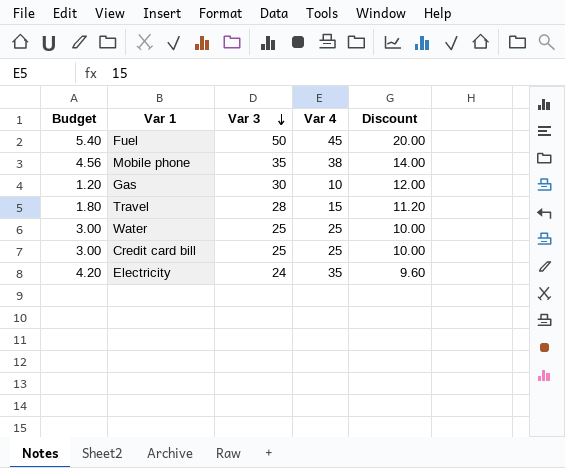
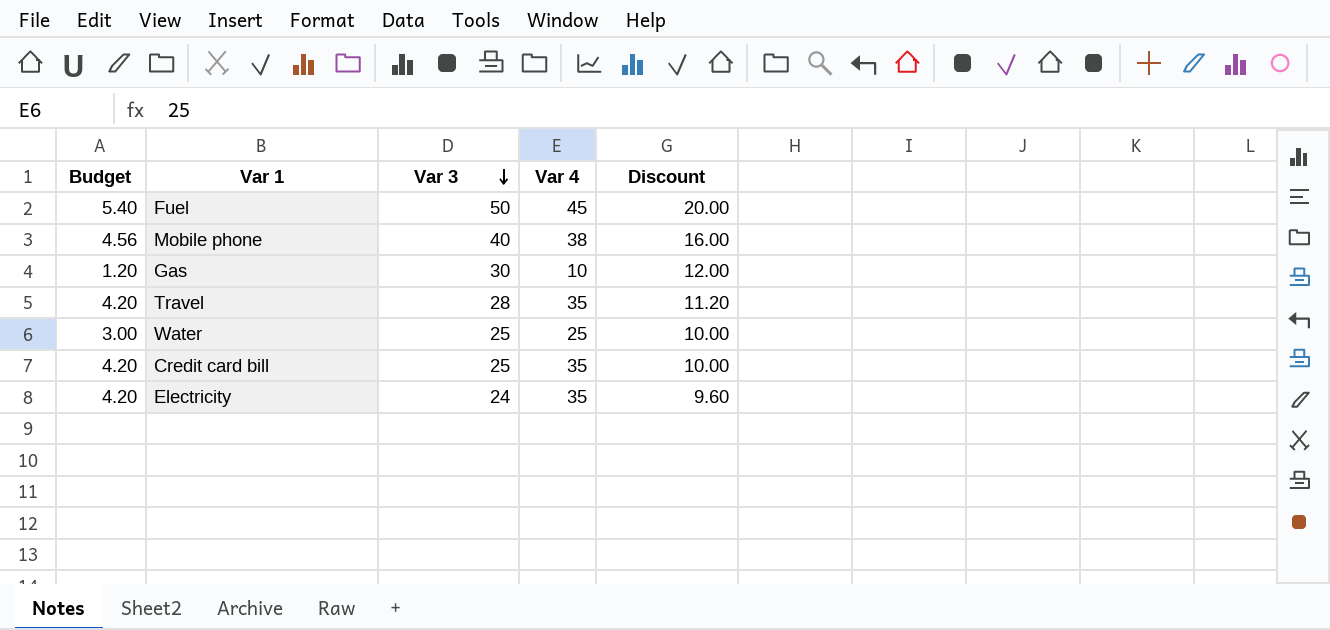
Mobile phone | Var 3: 35 -> 40
Mobile phone | Discount: 14.00 -> 16.00
Travel | Budget: 1.80 -> 4.20
Travel | Var 4: 15 -> 35
Credit card bill | Budget: 3.00 -> 4.20
Credit card bill | Var 4: 25 -> 35

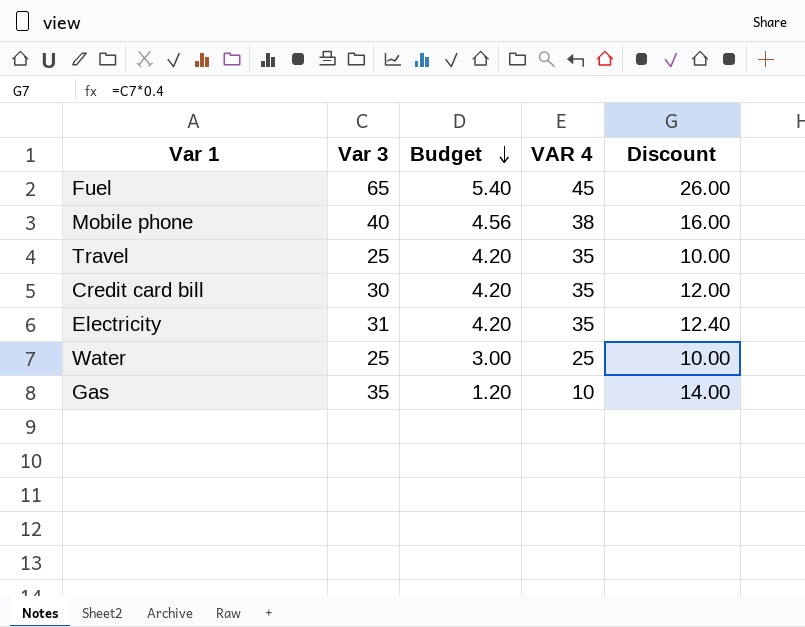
row order: Var 3 descending -> Budget descending
column Budget | position: 1 -> 3
column name: Var 4 -> VAR 4
Fuel | Var 3: 50 -> 65
Fuel | Discount: 20.00 -> 26.00
Travel | Var 3: 28 -> 25
Travel | Discount: 11.20 -> 10.00
Credit card bill | Var 3: 25 -> 30
Credit card bill | Discount: 10.00 -> 12.00
Electricity | Var 3: 24 -> 31
Electricity | Discount: 9.60 -> 12.40
Gas | Var 3: 30 -> 35
Gas | Discount: 12.00 -> 14.00

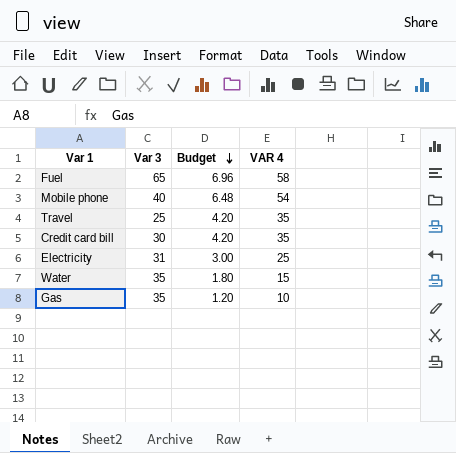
column Discount | formula: [Var 3] * 0.4 -> none
Fuel | Budget: 5.40 -> 6.96
Fuel | VAR 4: 45 -> 58
Mobile phone | Budget: 4.56 -> 6.48
Mobile phone | VAR 4: 38 -> 54
Electricity | Budget: 4.20 -> 3.00
Electricity | VAR 4: 35 -> 25
Water | Var 3: 25 -> 35
Water | Budget: 3.00 -> 1.80
Water | VAR 4: 25 -> 15

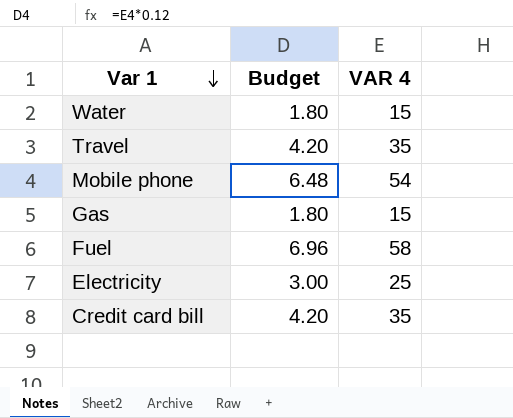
row order: Budget descending -> Var 1 descending
column Var 3 | position: 2 -> none
Gas | Budget: 1.20 -> 1.80
Gas | VAR 4: 10 -> 15

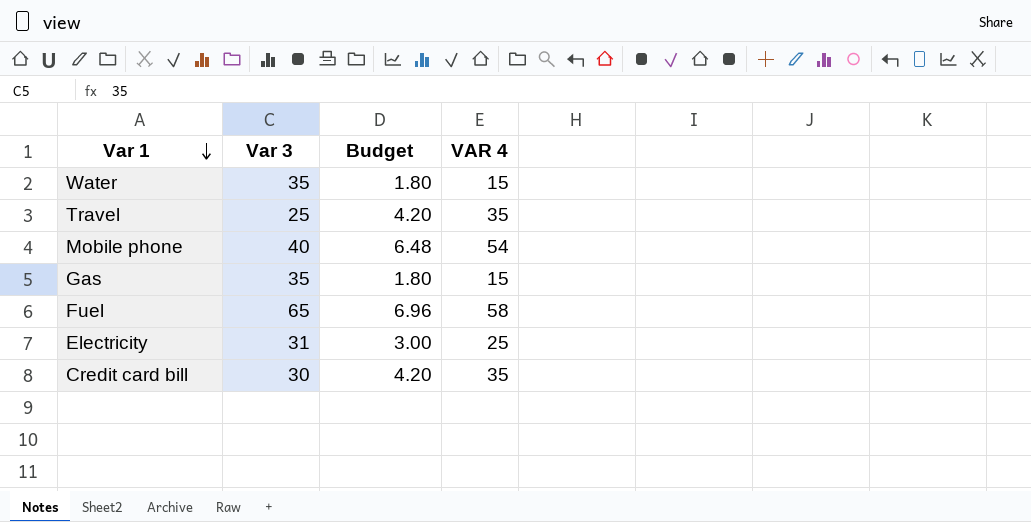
column Var 3 | position: none -> 2

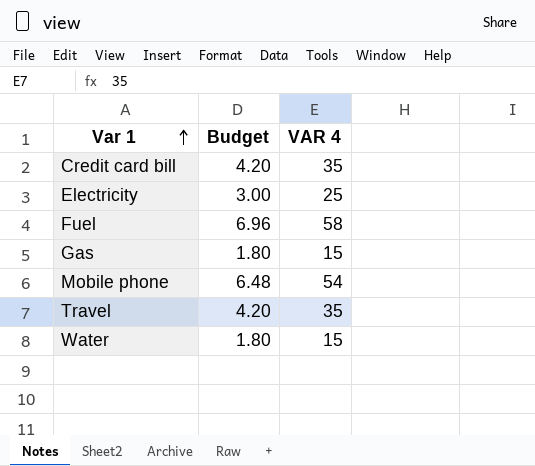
row order: Var 1 descending -> Var 1 ascending
column Var 3 | position: 2 -> none

